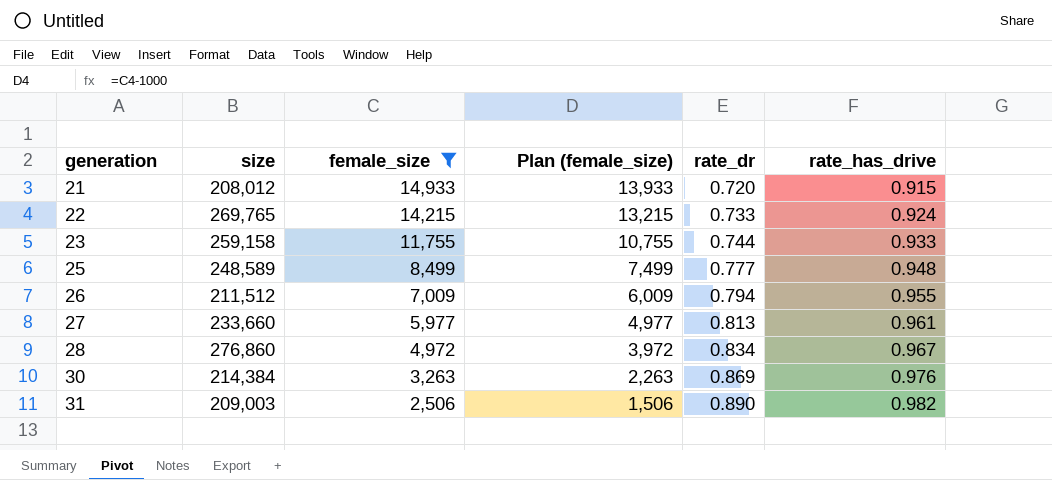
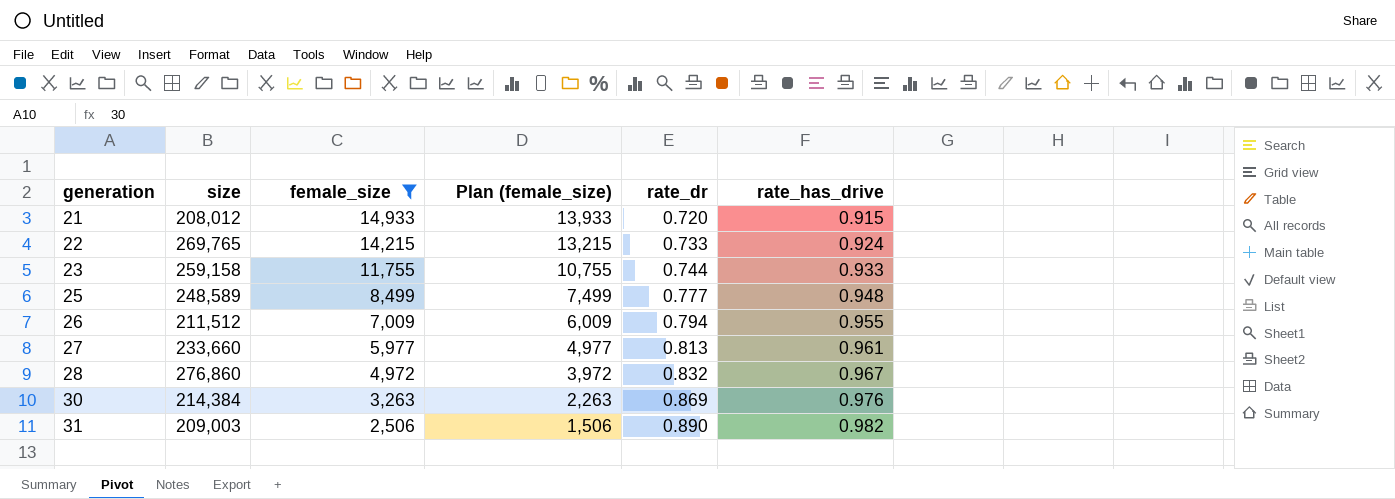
28 | rate_dr: 0.834 -> 0.832

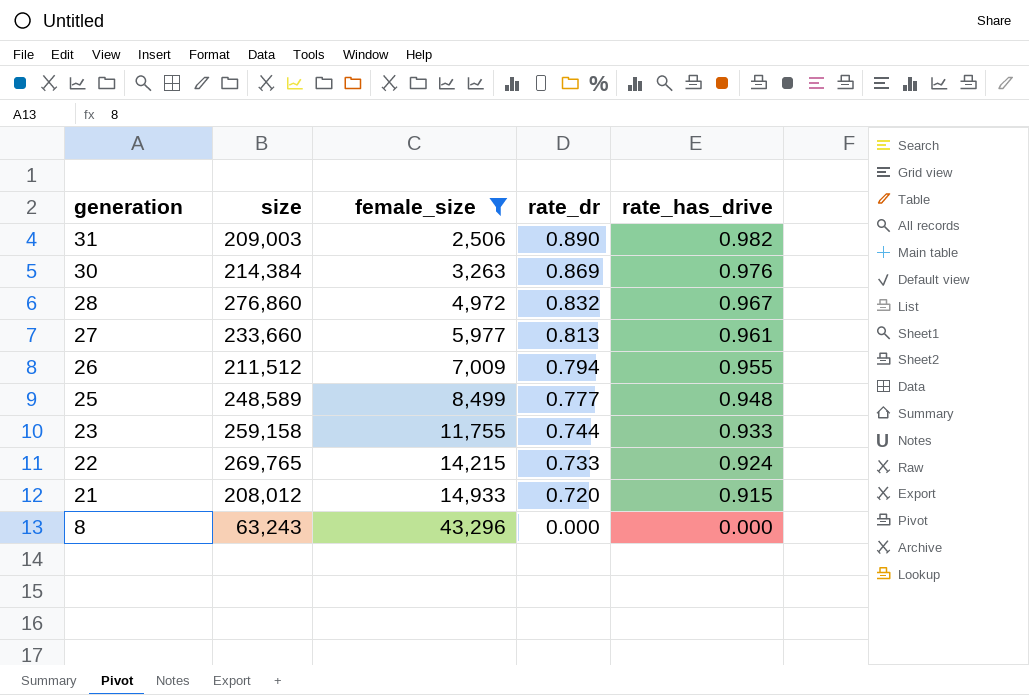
row order: generation ascending -> generation descending
column Plan (female_size) | formula: [female_size] - 1000 -> none
row 8: none -> 63,243 | 43,296 | 0.000 | 0.000

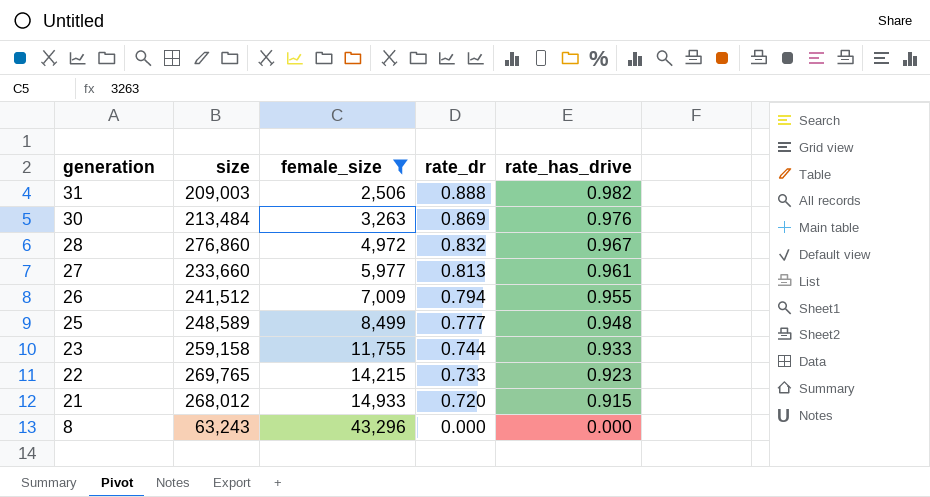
31 | rate_dr: 0.890 -> 0.888
30 | size: 214,384 -> 213,484
26 | size: 211,512 -> 241,512
22 | rate_has_drive: 0.924 -> 0.923
21 | size: 208,012 -> 268,012

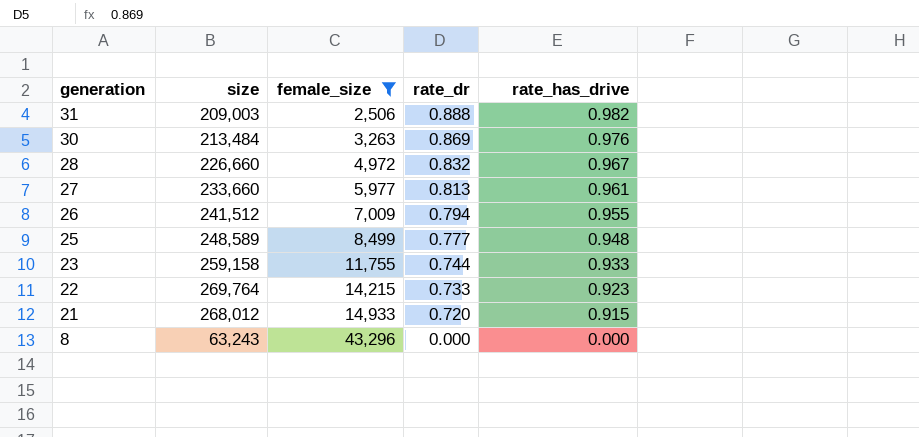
28 | size: 276,860 -> 226,660
22 | size: 269,765 -> 269,764

